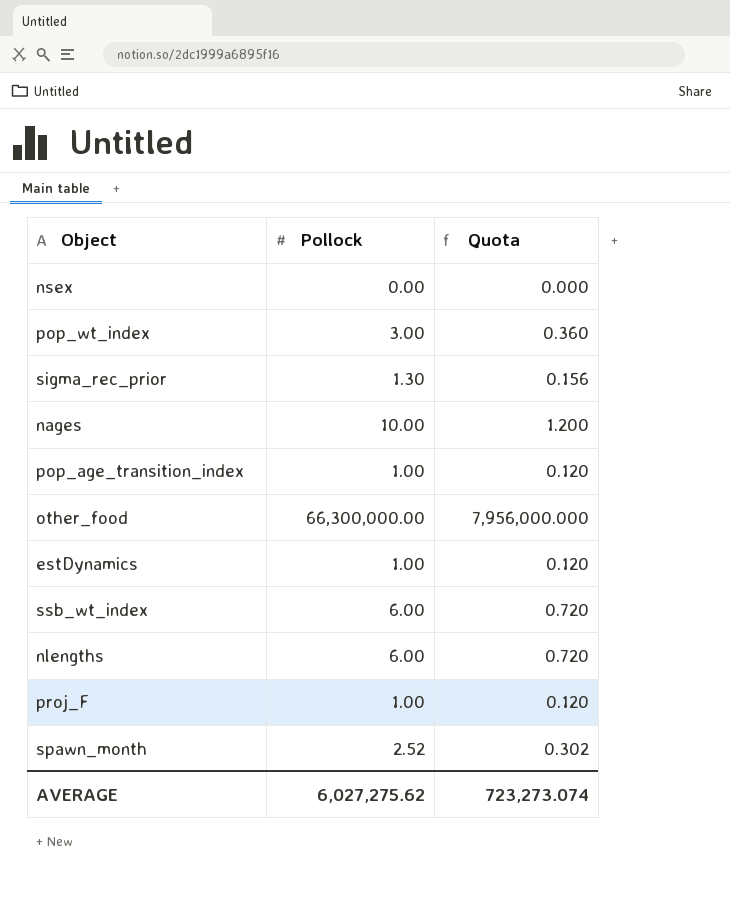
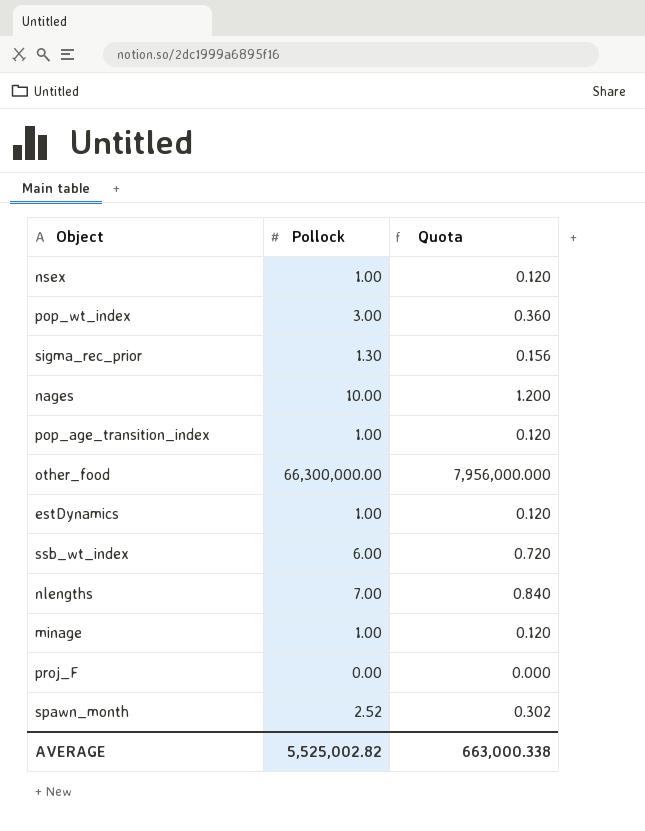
nsex | Pollock: 0.00 -> 1.00
nsex | Quota: 0.000 -> 0.120
nlengths | Pollock: 6.00 -> 7.00
nlengths | Quota: 0.720 -> 0.840
row minage: none -> 1.00 | 0.120
proj_F | Pollock: 1.00 -> 0.00
proj_F | Quota: 0.120 -> 0.000
AVERAGE | Pollock: 6,027,275.62 -> 5,525,002.82
AVERAGE | Quota: 723,273.074 -> 663,000.338

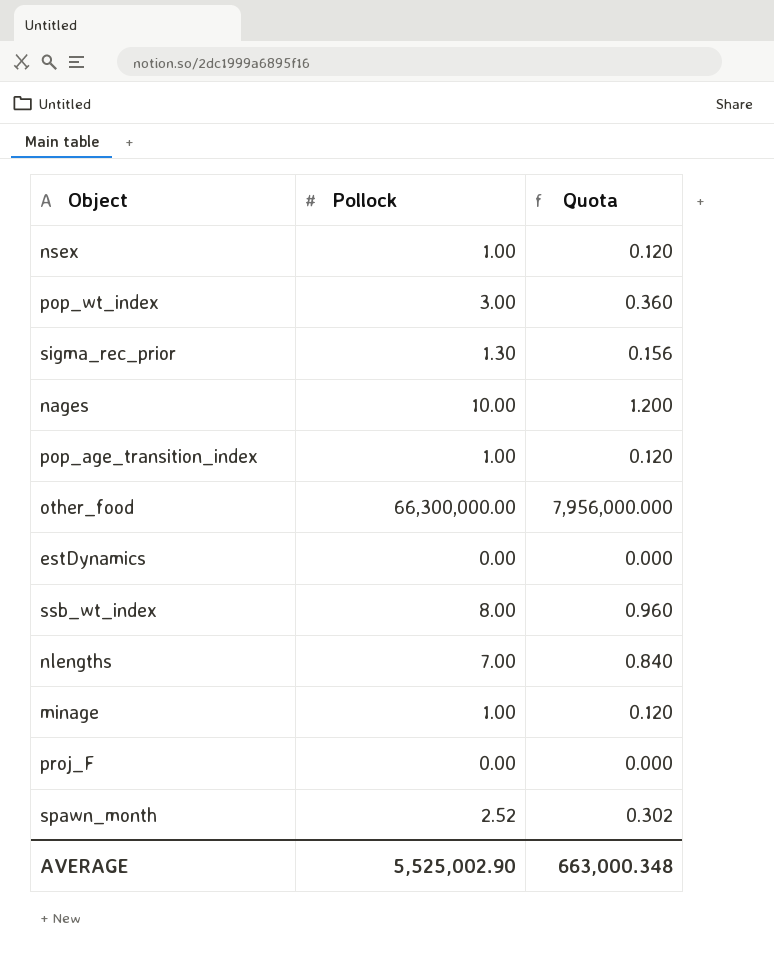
estDynamics | Pollock: 1.00 -> 0.00
estDynamics | Quota: 0.120 -> 0.000
ssb_wt_index | Pollock: 6.00 -> 8.00
ssb_wt_index | Quota: 0.720 -> 0.960
AVERAGE | Pollock: 5,525,002.82 -> 5,525,002.90
AVERAGE | Quota: 663,000.338 -> 663,000.348

